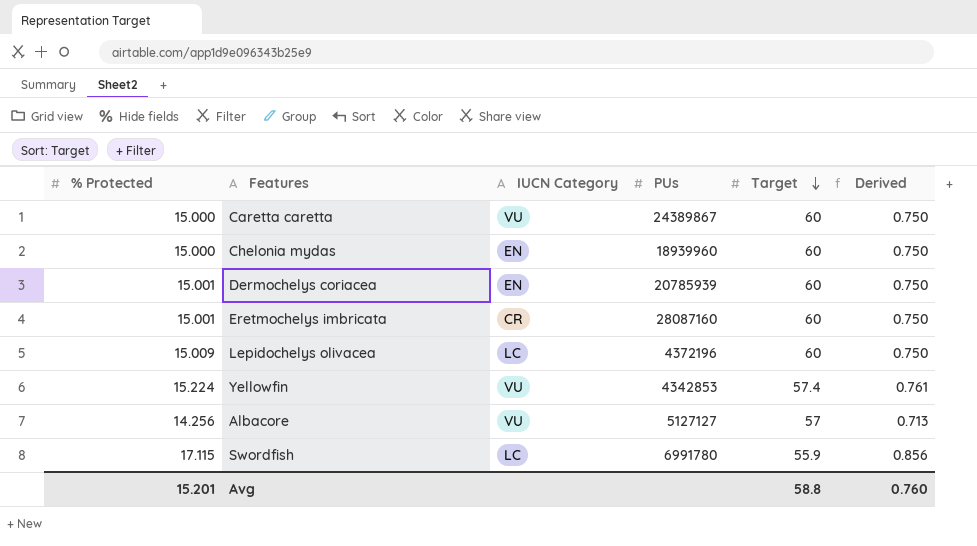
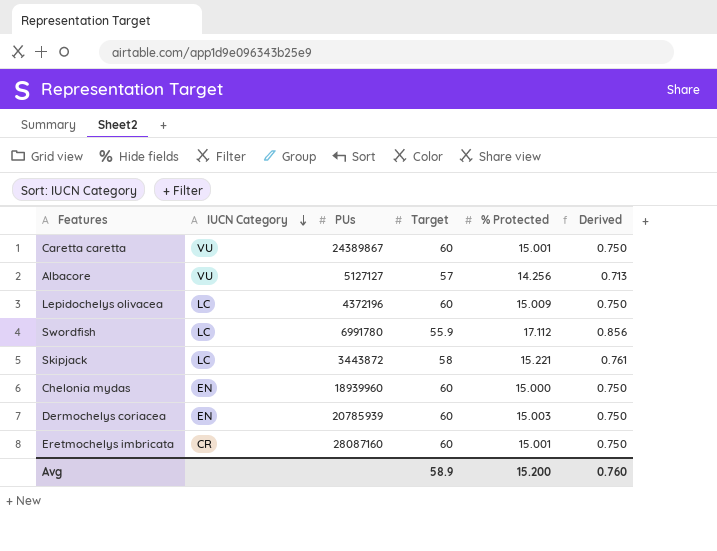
row order: Target descending -> IUCN Category descending
column % Protected | position: 1 -> 5
row Yellowfin: 15.224 | VU | 4342853 | 57.4 | 0.761 -> none
Caretta caretta | % Protected: 15.000 -> 15.001
Swordfish | % Protected: 17.115 -> 17.112
row Skipjack: none -> LC | 3443872 | 58 | 15.221 | 0.761
Dermochelys coriacea | % Protected: 15.001 -> 15.003
Avg | Target: 58.8 -> 58.9
Avg | % Protected: 15.201 -> 15.200

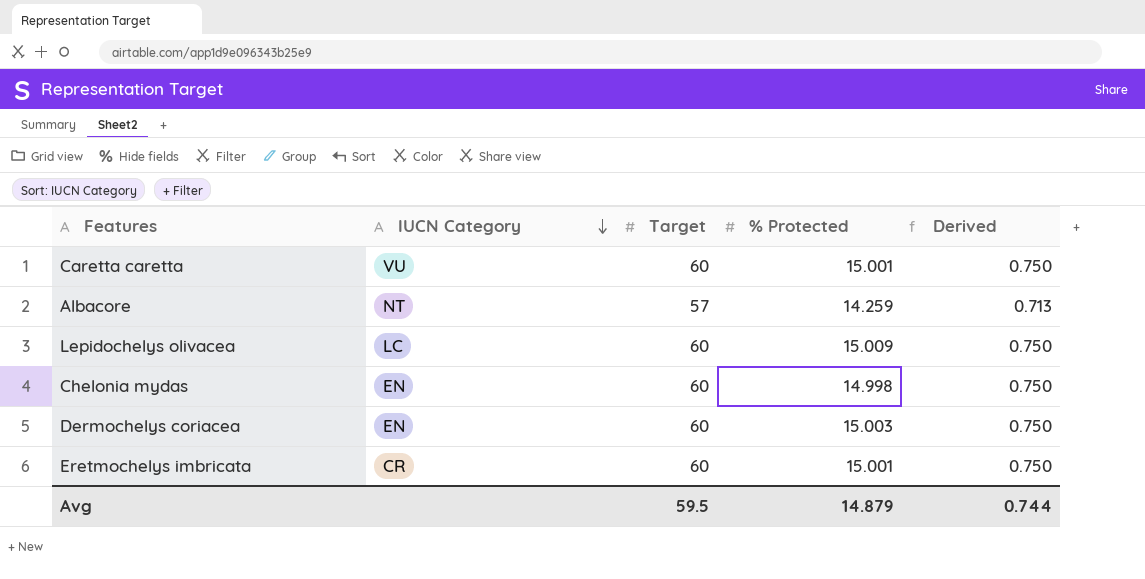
column PUs | position: 3 -> none
row Swordfish: LC | 6991780 | 55.9 | 17.112 | 0.856 -> none
row Skipjack: LC | 3443872 | 58 | 15.221 | 0.761 -> none
Albacore | IUCN Category: VU -> NT
Albacore | % Protected: 14.256 -> 14.259
Chelonia mydas | % Protected: 15.000 -> 14.998
Avg | Target: 58.9 -> 59.5
Avg | % Protected: 15.200 -> 14.879
Avg | Derived: 0.760 -> 0.744

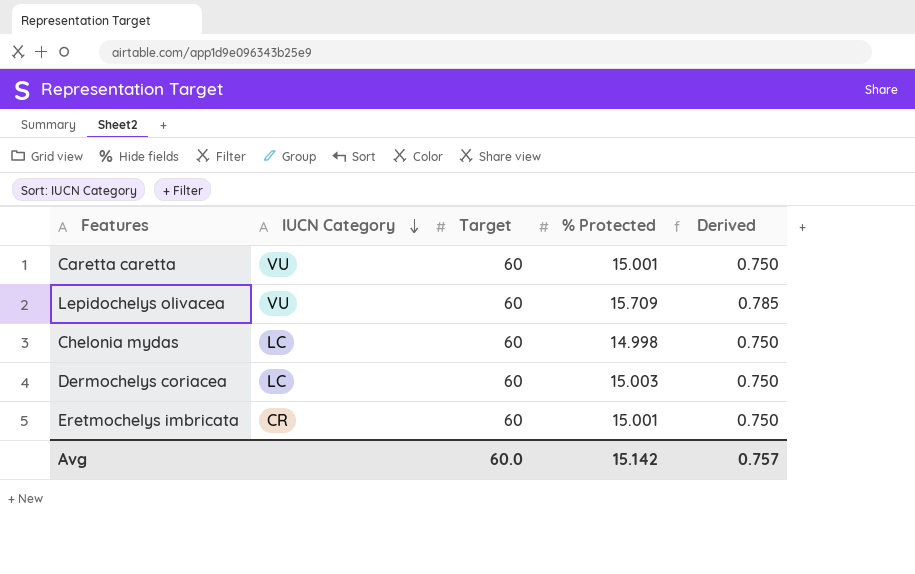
row Albacore: NT | 57 | 14.259 | 0.713 -> none
Lepidochelys olivacea | IUCN Category: LC -> VU
Lepidochelys olivacea | % Protected: 15.009 -> 15.709
Lepidochelys olivacea | Derived: 0.750 -> 0.785
Chelonia mydas | IUCN Category: EN -> LC
Dermochelys coriacea | IUCN Category: EN -> LC
Avg | Target: 59.5 -> 60.0
Avg | % Protected: 14.879 -> 15.142
Avg | Derived: 0.744 -> 0.757

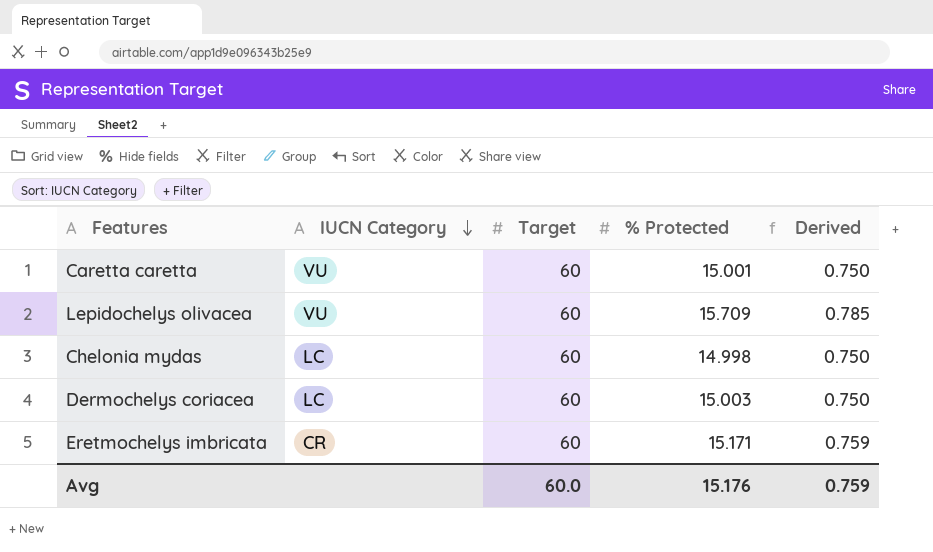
Eretmochelys imbricata | % Protected: 15.001 -> 15.171
Eretmochelys imbricata | Derived: 0.750 -> 0.759
Avg | % Protected: 15.142 -> 15.176
Avg | Derived: 0.757 -> 0.759

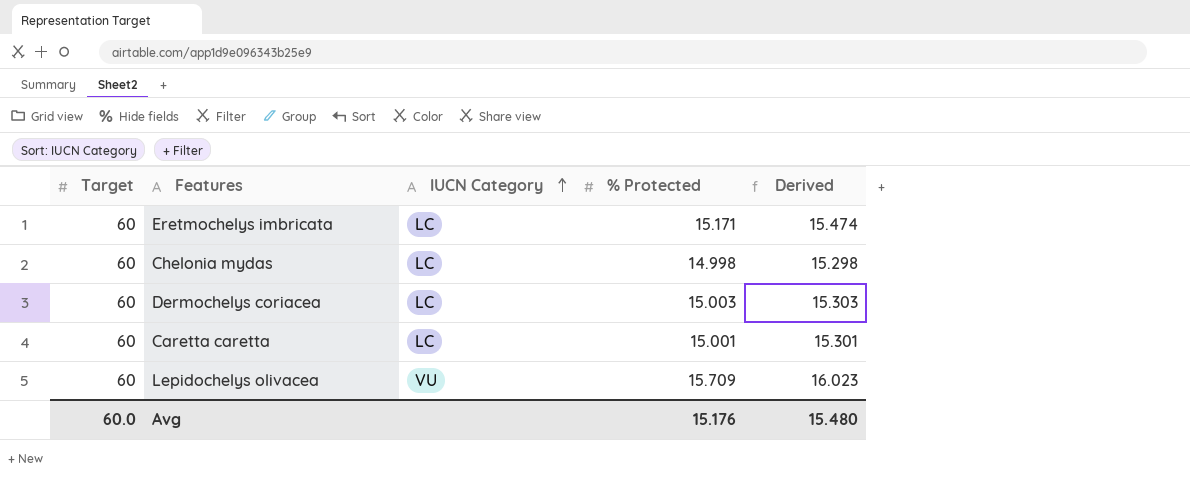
row order: IUCN Category descending -> IUCN Category ascending
column Target | position: 3 -> 1
column Derived | formula: [% Protected] * 0.05 -> [% Protected] * 1.02
Eretmochelys imbricata | IUCN Category: CR -> LC
Caretta caretta | IUCN Category: VU -> LC
Avg | Derived: 0.759 -> 15.480

